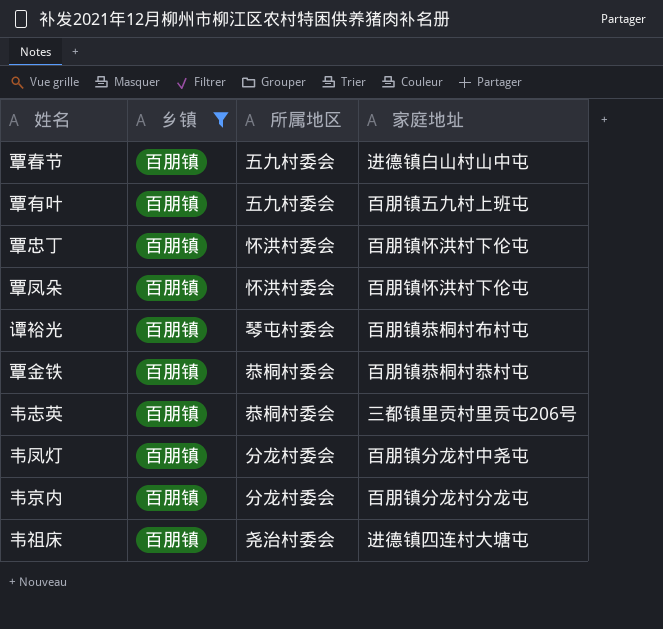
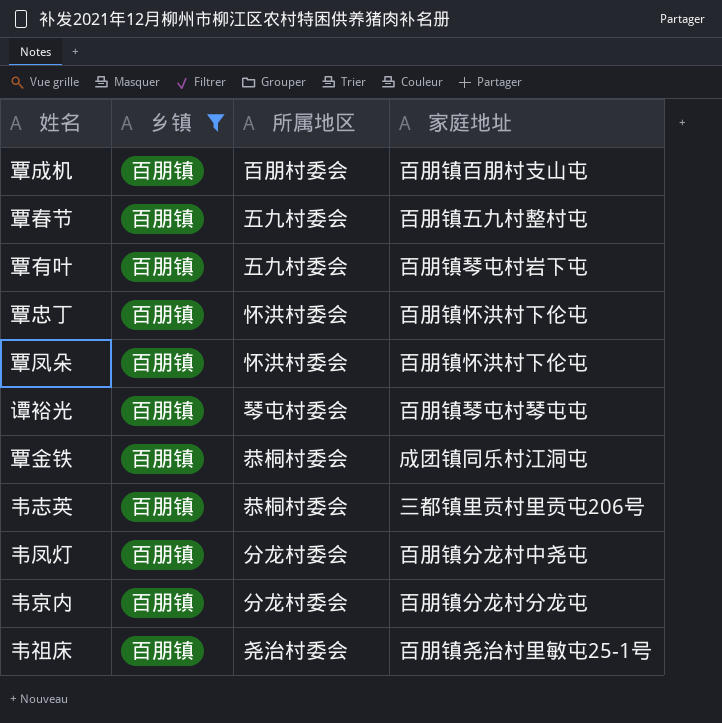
row 覃成机: none -> 百朋镇 | 百朋村委会 | 百朋镇百朋村支山屯
覃春节 | 家庭地址: 进德镇白山村山中屯 -> 百朋镇五九村整村屯
覃有叶 | 家庭地址: 百朋镇五九村上班屯 -> 百朋镇琴屯村岩下屯
谭裕光 | 家庭地址: 百朋镇恭桐村布村屯 -> 百朋镇琴屯村琴屯屯
覃金铁 | 家庭地址: 百朋镇恭桐村恭村屯 -> 成团镇同乐村江洞屯
韦祖床 | 家庭地址: 进德镇四连村大塘屯 -> 百朋镇尧治村里敏屯25-1号

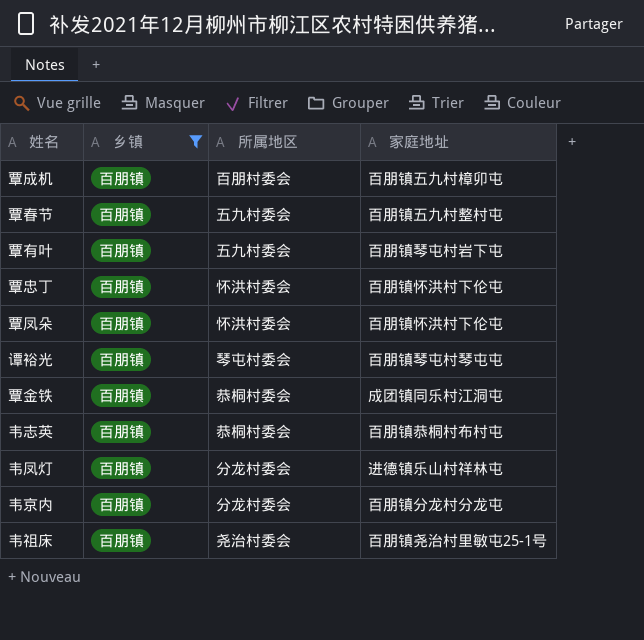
覃成机 | 家庭地址: 百朋镇百朋村支山屯 -> 百朋镇五九村樟卯屯
韦志英 | 家庭地址: 三都镇里贡村里贡屯206号 -> 百朋镇恭桐村布村屯
韦凤灯 | 家庭地址: 百朋镇分龙村中尧屯 -> 进德镇乐山村祥林屯

